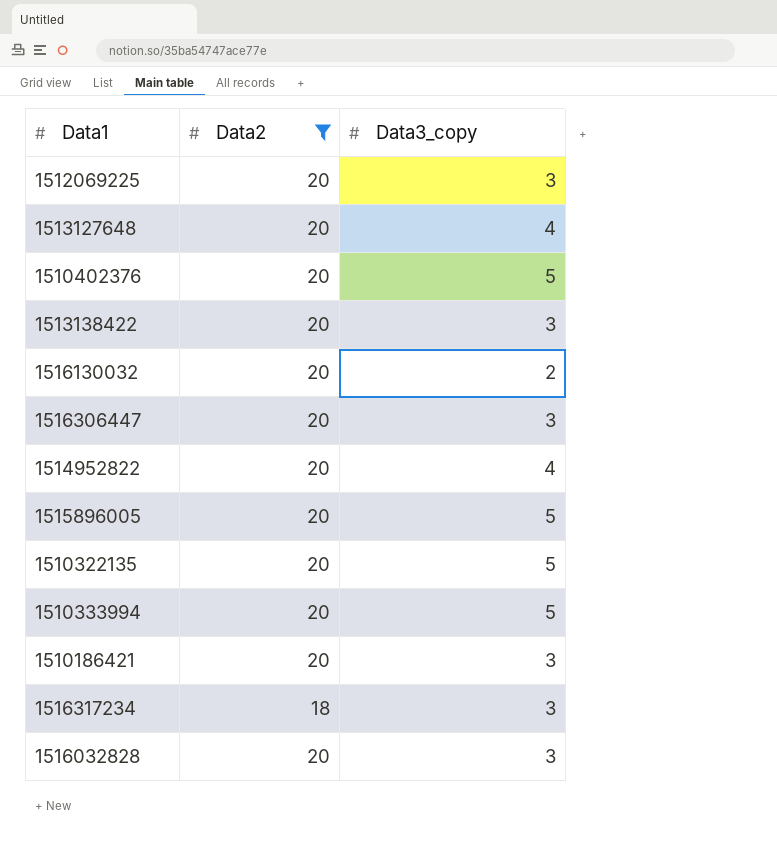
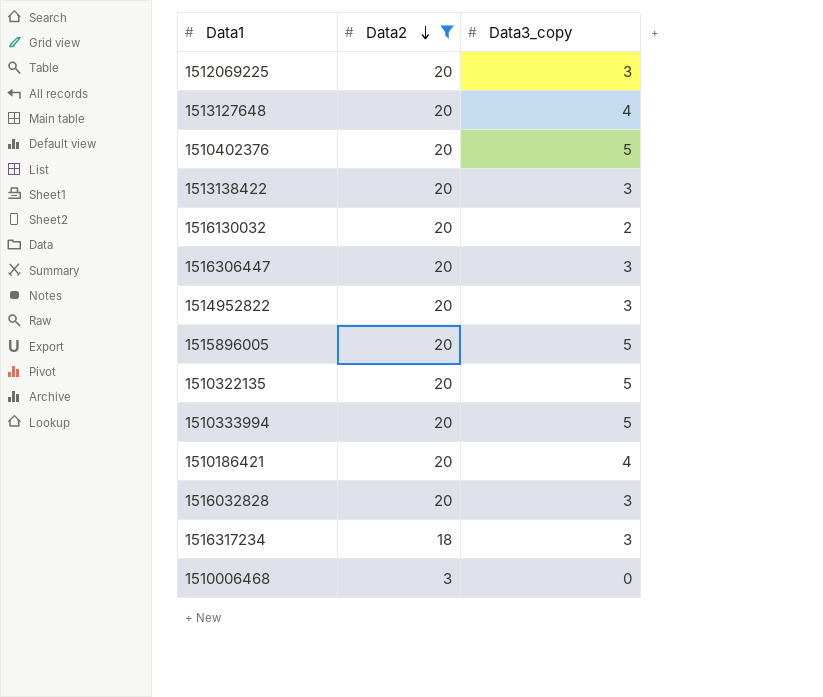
row order: none -> Data2 descending
1514952822 | Data3_copy: 4 -> 3
1510186421 | Data3_copy: 3 -> 4
row 1510006468: none -> 3 | 0

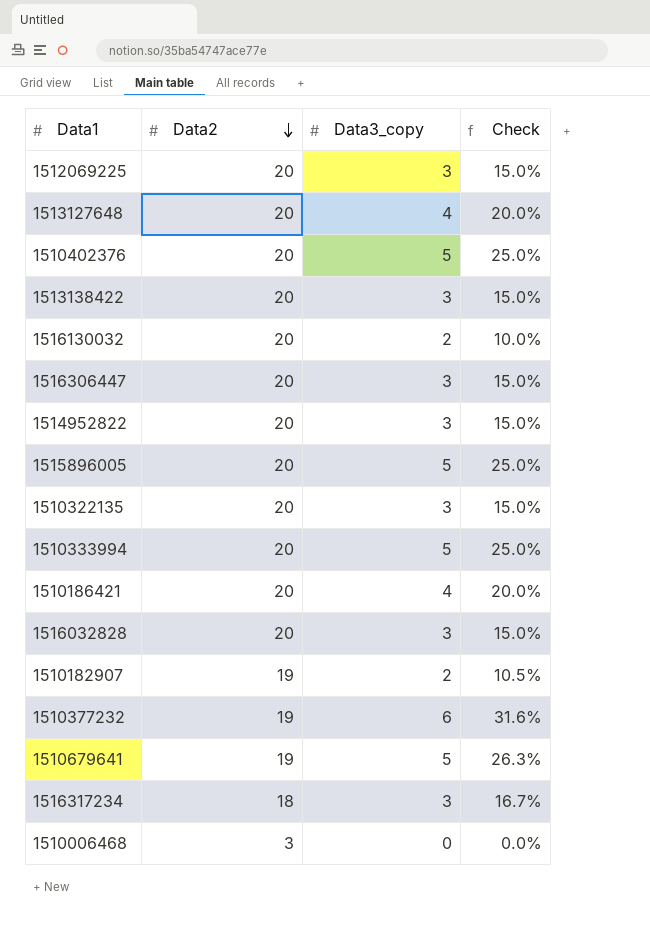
filter: Data2 != 19 -> none
column Check | formula: none -> [Data3_copy] / [Data2]
1510322135 | Data3_copy: 5 -> 3

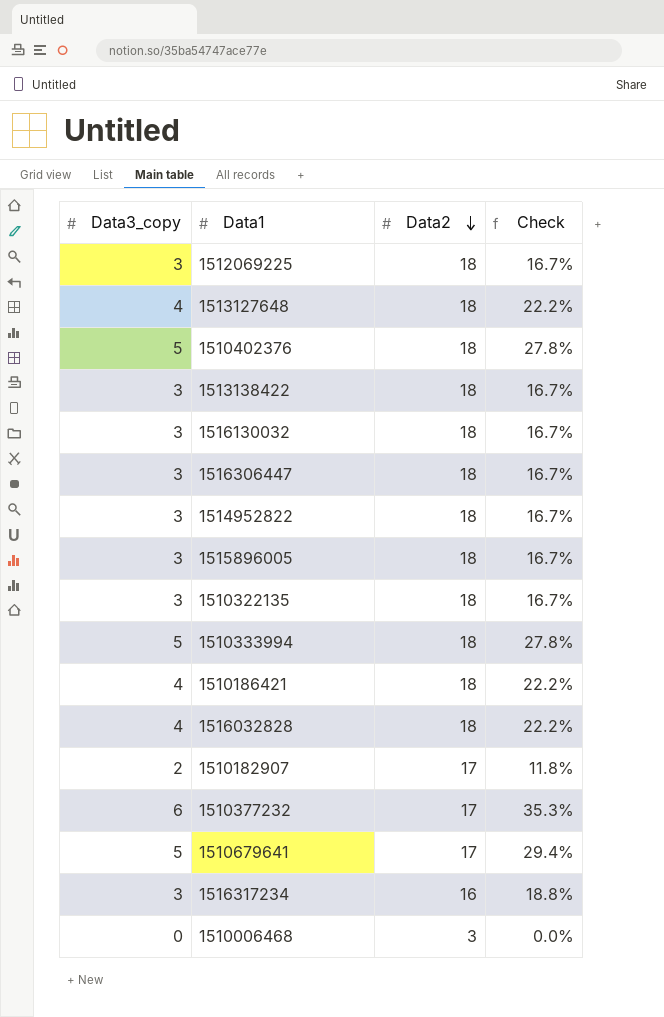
column Data3_copy | position: 3 -> 1
1512069225 | Data2: 20 -> 18
1512069225 | Check: 15.0% -> 16.7%
1513127648 | Data2: 20 -> 18
1513127648 | Check: 20.0% -> 22.2%
1510402376 | Data2: 20 -> 18
1510402376 | Check: 25.0% -> 27.8%
1513138422 | Data2: 20 -> 18
1513138422 | Check: 15.0% -> 16.7%
1516130032 | Data3_copy: 2 -> 3
1516130032 | Data2: 20 -> 18
1516130032 | Check: 10.0% -> 16.7%
1516306447 | Data2: 20 -> 18
1516306447 | Check: 15.0% -> 16.7%
1514952822 | Data2: 20 -> 18
1514952822 | Check: 15.0% -> 16.7%
1515896005 | Data3_copy: 5 -> 3
1515896005 | Data2: 20 -> 18
1515896005 | Check: 25.0% -> 16.7%
1510322135 | Data2: 20 -> 18
1510322135 | Check: 15.0% -> 16.7%
1510333994 | Data2: 20 -> 18
1510333994 | Check: 25.0% -> 27.8%
1510186421 | Data2: 20 -> 18
1510186421 | Check: 20.0% -> 22.2%
1516032828 | Data3_copy: 3 -> 4
1516032828 | Data2: 20 -> 18
1516032828 | Check: 15.0% -> 22.2%
1510182907 | Data2: 19 -> 17
1510182907 | Check: 10.5% -> 11.8%
1510377232 | Data2: 19 -> 17
1510377232 | Check: 31.6% -> 35.3%
1510679641 | Data2: 19 -> 17
1510679641 | Check: 26.3% -> 29.4%
1516317234 | Data2: 18 -> 16
1516317234 | Check: 16.7% -> 18.8%

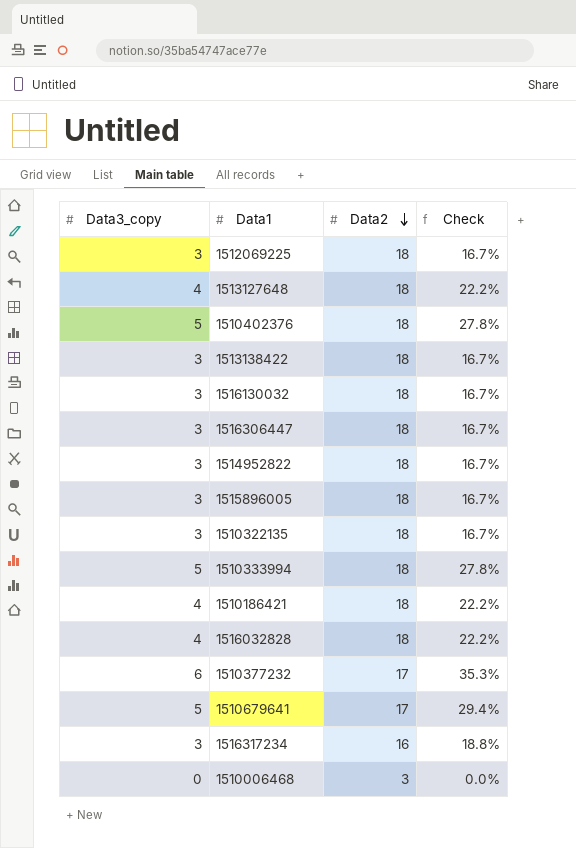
row 1510182907: 2 | 17 | 11.8% -> none

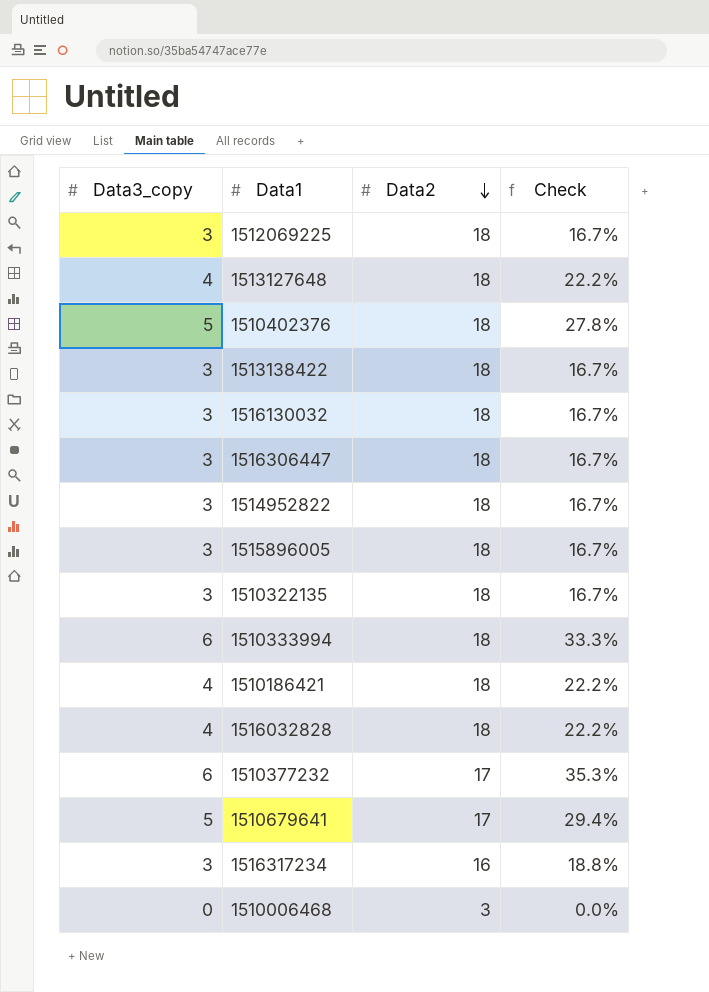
1510333994 | Data3_copy: 5 -> 6
1510333994 | Check: 27.8% -> 33.3%

